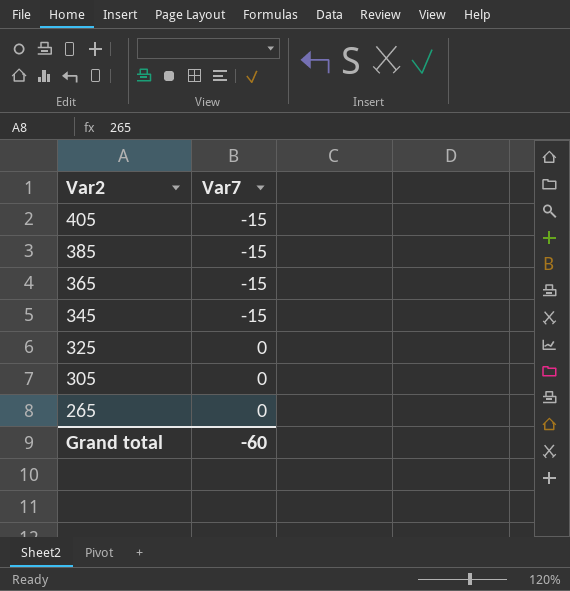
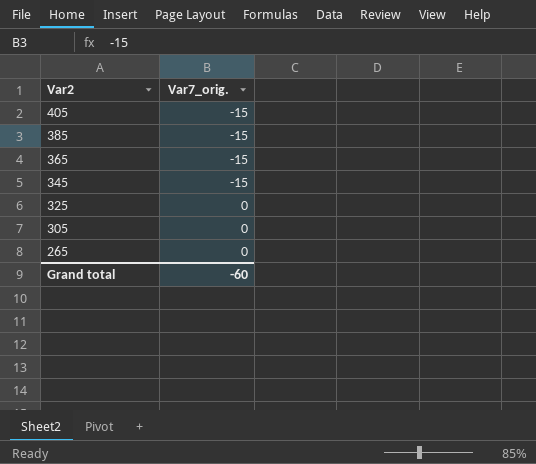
column name: Var7 -> Var7_orig.

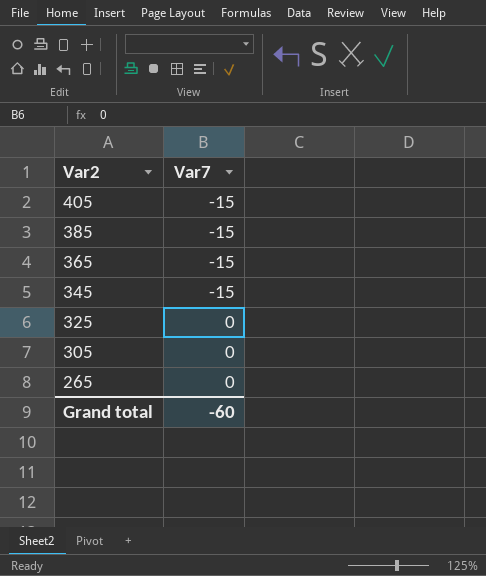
column name: Var7_orig. -> Var7

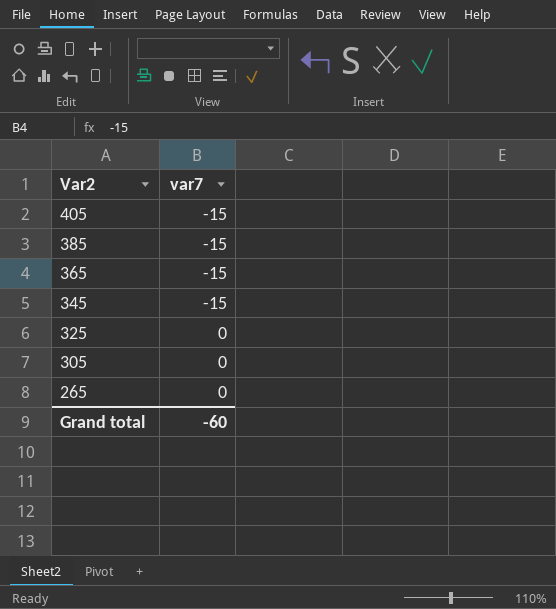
column name: Var7 -> var7

